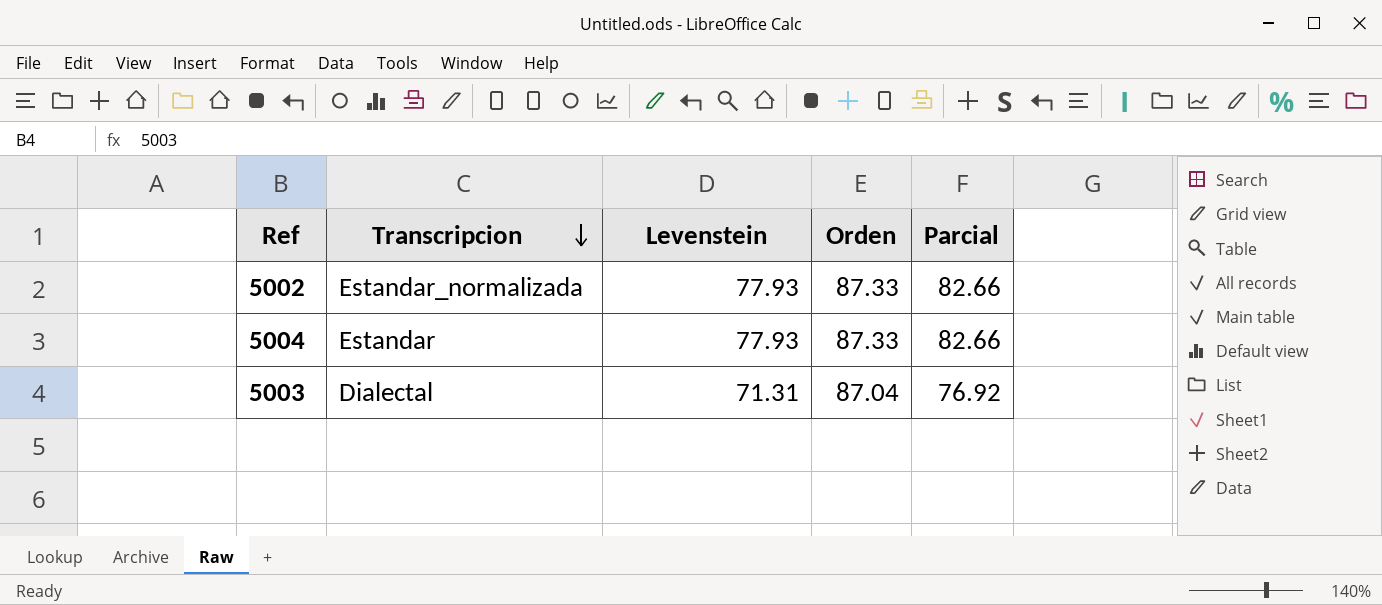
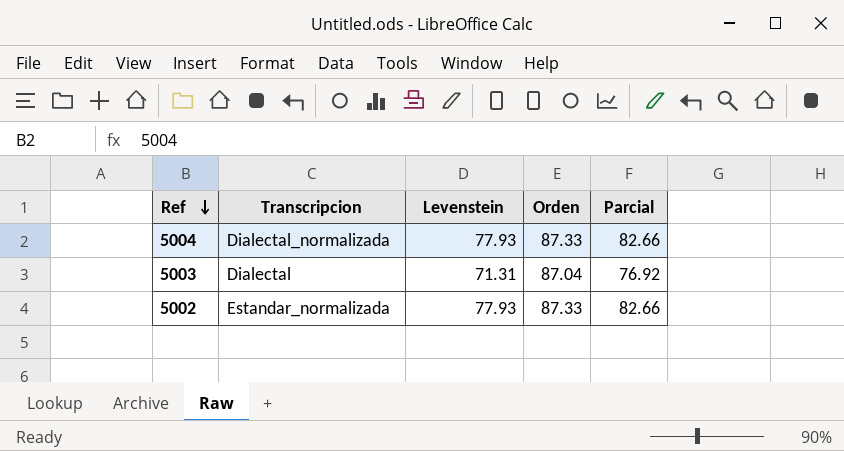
row order: Transcripcion descending -> Ref descending
5004 | Transcripcion: Estandar -> Dialectal_normalizada

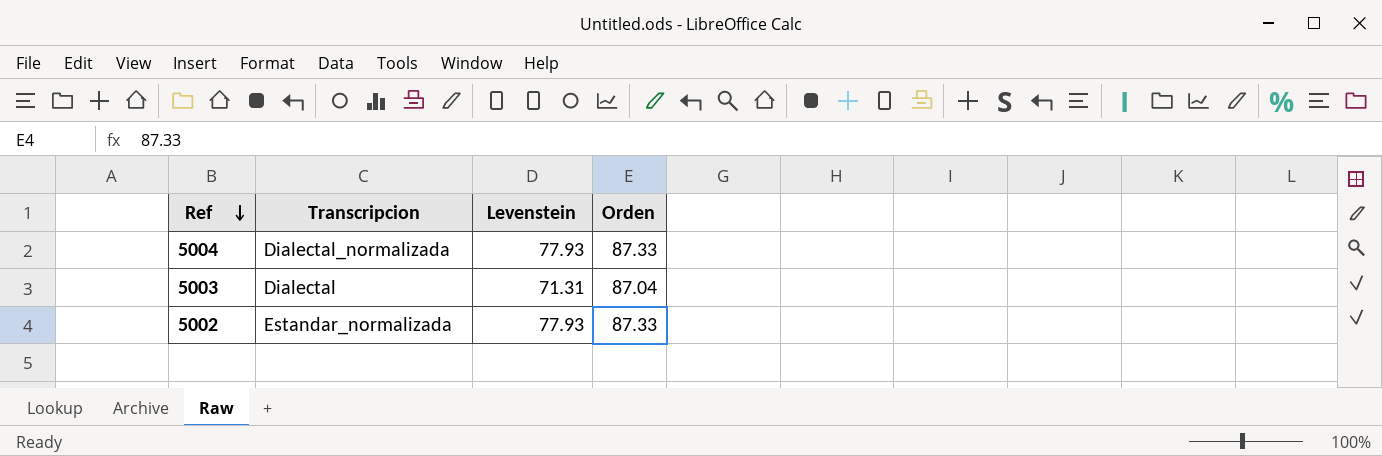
column Parcial | position: 5 -> none

